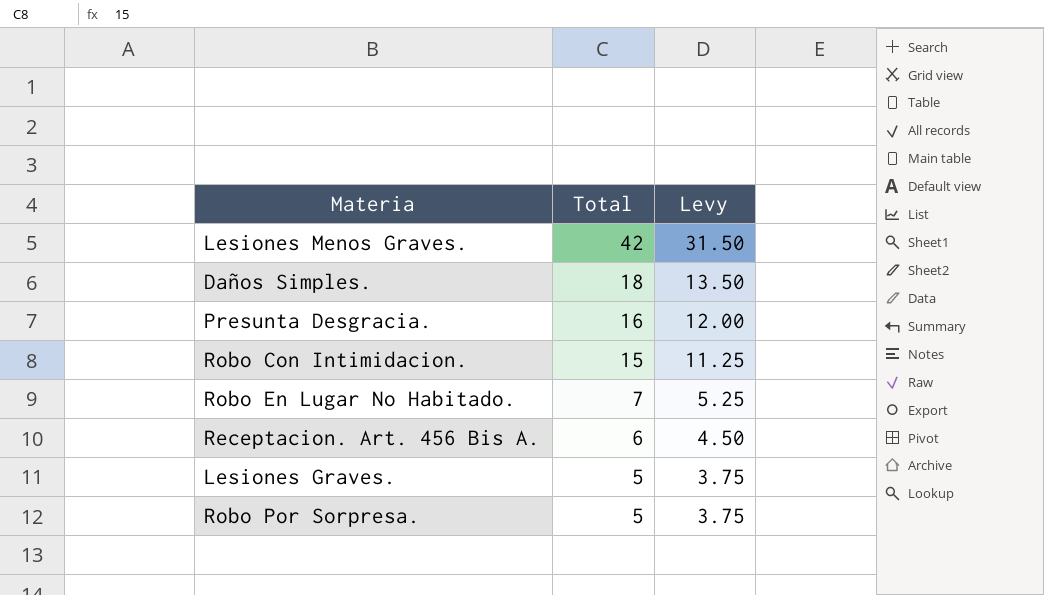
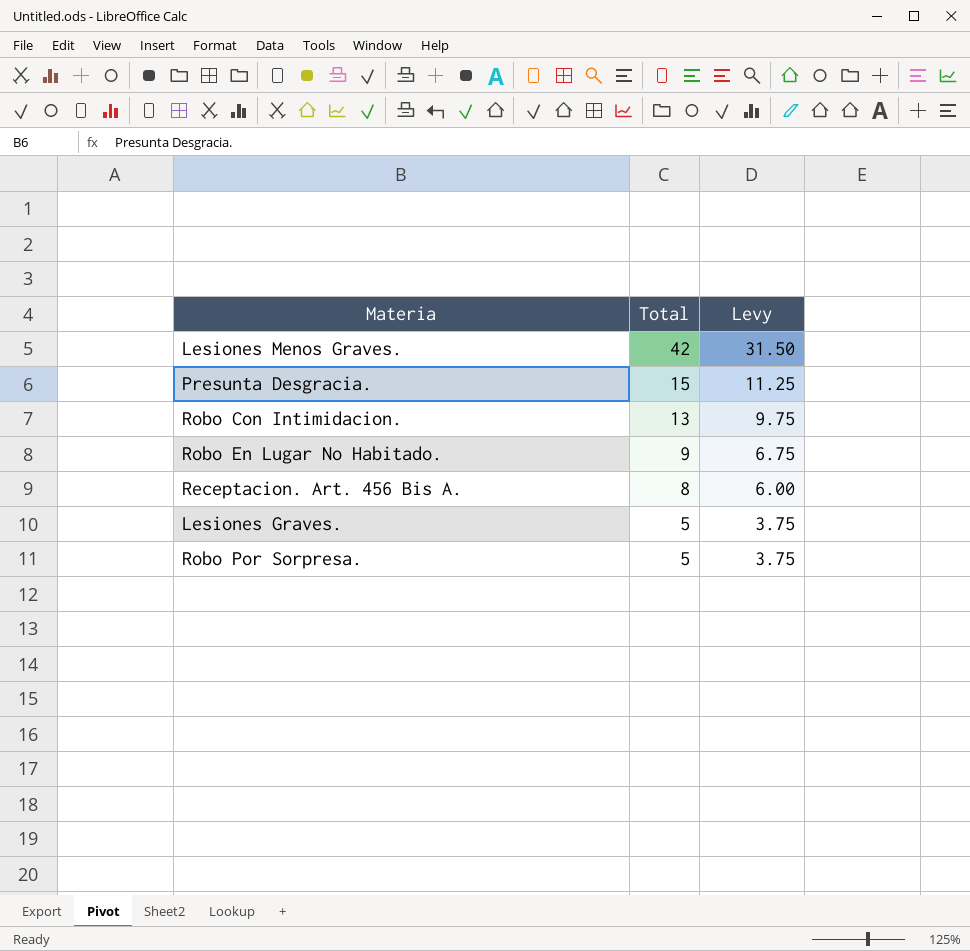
row Daños Simples.: 18 | 13.50 -> none
Presunta Desgracia. | Total: 16 -> 15
Presunta Desgracia. | Levy: 12.00 -> 11.25
Robo Con Intimidacion. | Total: 15 -> 13
Robo Con Intimidacion. | Levy: 11.25 -> 9.75
Robo En Lugar No Habitado. | Total: 7 -> 9
Robo En Lugar No Habitado. | Levy: 5.25 -> 6.75
Receptacion. Art. 456 Bis A. | Total: 6 -> 8
Receptacion. Art. 456 Bis A. | Levy: 4.50 -> 6.00

